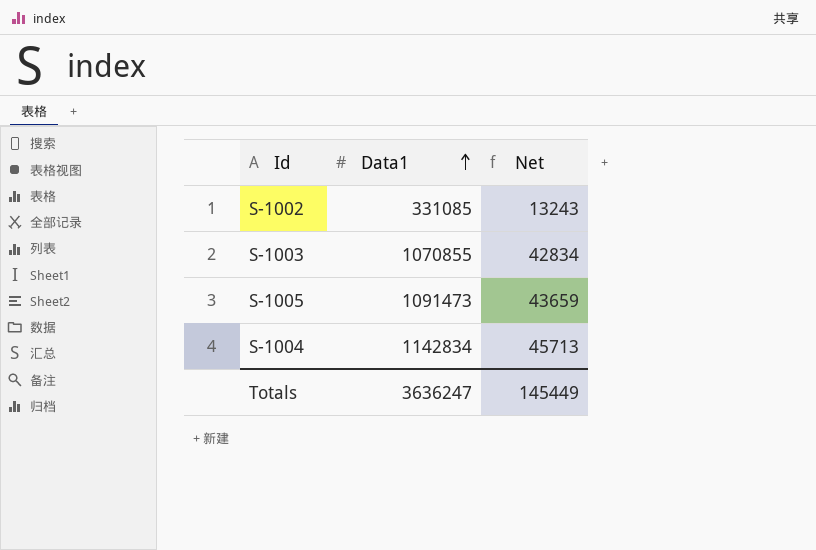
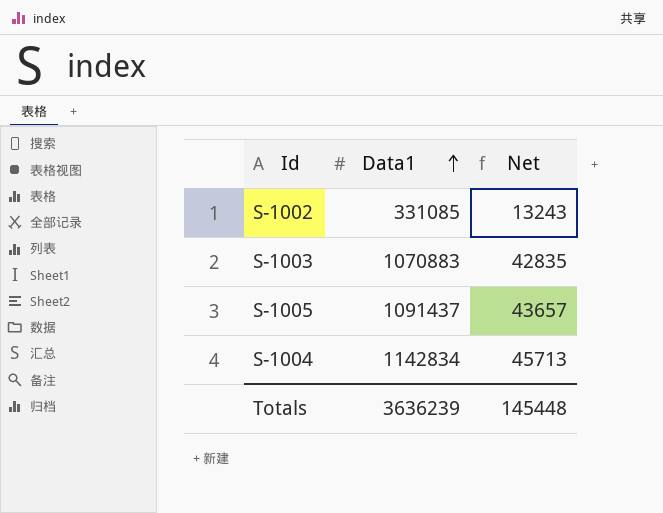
S-1003 | Data1: 1070855 -> 1070883
S-1003 | Net: 42834 -> 42835
S-1005 | Data1: 1091473 -> 1091437
S-1005 | Net: 43659 -> 43657
Totals | Data1: 3636247 -> 3636239
Totals | Net: 145449 -> 145448

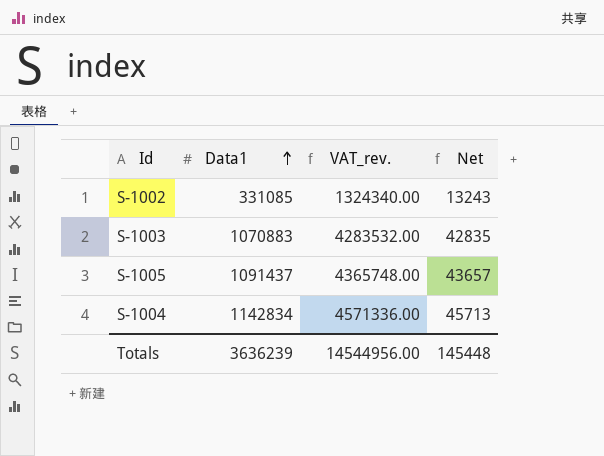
column VAT_rev. | formula: none -> [Data1] * 4

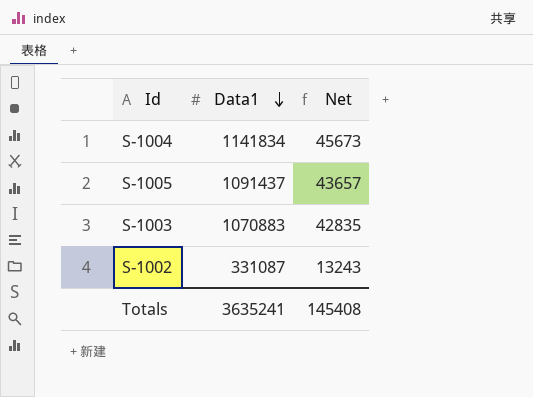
row order: Data1 ascending -> Data1 descending
column VAT_rev. | formula: [Data1] * 4 -> none
S-1004 | Data1: 1142834 -> 1141834
S-1004 | Net: 45713 -> 45673
S-1002 | Data1: 331085 -> 331087
Totals | Data1: 3636239 -> 3635241
Totals | Net: 145448 -> 145408

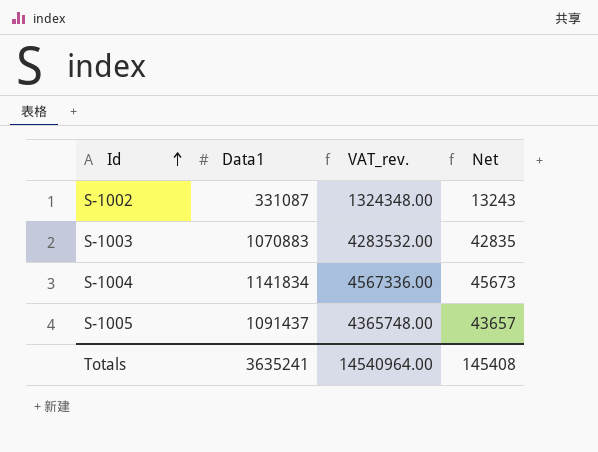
row order: Data1 descending -> Id ascending
column VAT_rev. | formula: none -> [Data1] * 4

